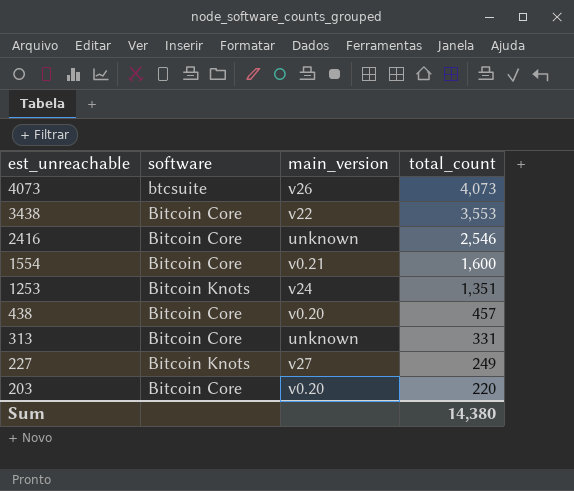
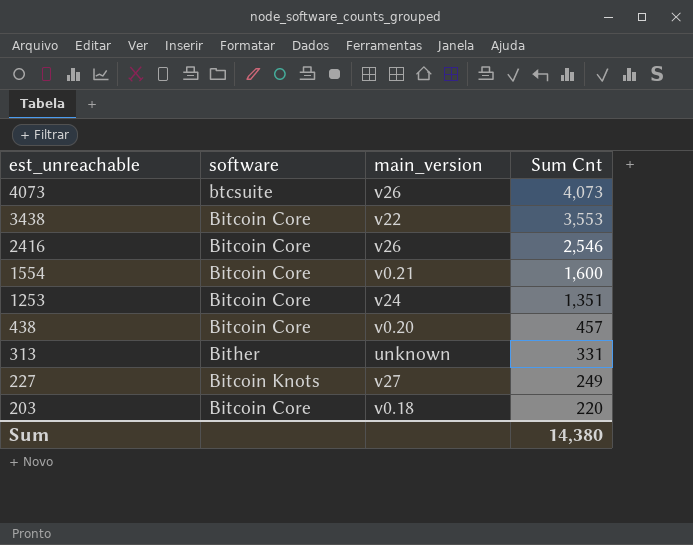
column name: total_count -> Sum Cnt
2416 | main_version: unknown -> v26
1253 | software: Bitcoin Knots -> Bitcoin Core
313 | software: Bitcoin Core -> Bither
203 | main_version: v0.20 -> v0.18

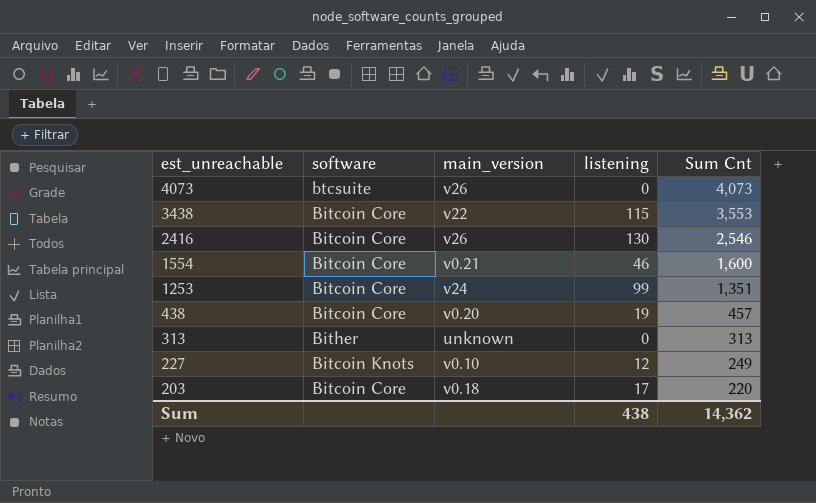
column listening | position: none -> 4
313 | Sum Cnt: 331 -> 313
227 | main_version: v27 -> v0.10
Sum | Sum Cnt: 14,380 -> 14,362

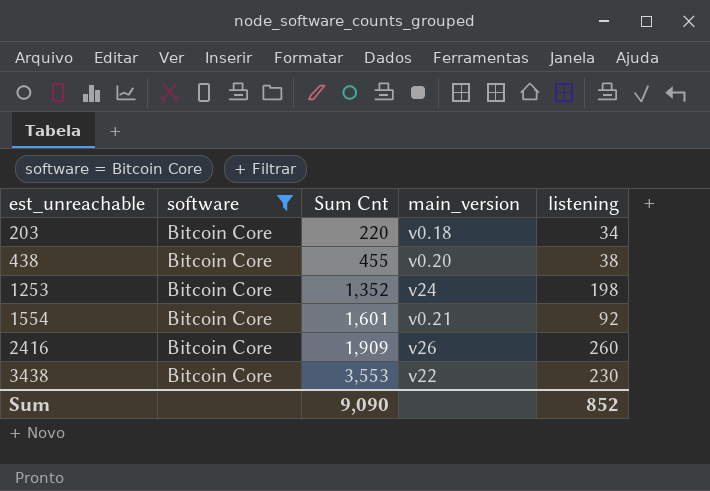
filter: none -> software = Bitcoin Core
row order: est_unreachable descending -> est_unreachable ascending
column Sum Cnt | position: 5 -> 3
203 | listening: 17 -> 34
438 | Sum Cnt: 457 -> 455
438 | listening: 19 -> 38
1253 | Sum Cnt: 1,351 -> 1,352
1253 | listening: 99 -> 198
1554 | Sum Cnt: 1,600 -> 1,601
1554 | listening: 46 -> 92
2416 | Sum Cnt: 2,546 -> 1,909
2416 | listening: 130 -> 260
3438 | listening: 115 -> 230
Sum | Sum Cnt: 14,362 -> 9,090
Sum | listening: 438 -> 852

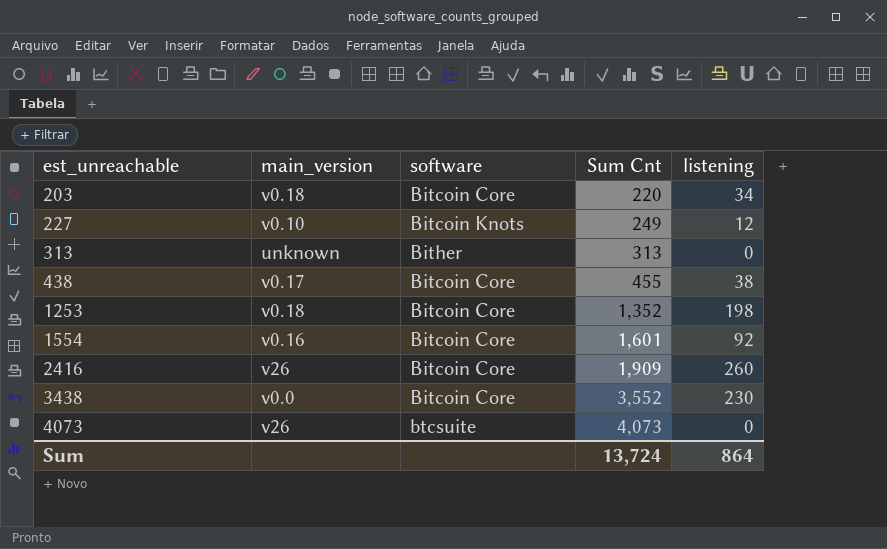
filter: software = Bitcoin Core -> none
column main_version | position: 4 -> 2
438 | main_version: v0.20 -> v0.17
1253 | main_version: v24 -> v0.18
1554 | main_version: v0.21 -> v0.16
3438 | main_version: v22 -> v0.0
3438 | Sum Cnt: 3,553 -> 3,552
Sum | Sum Cnt: 9,090 -> 13,724
Sum | listening: 852 -> 864

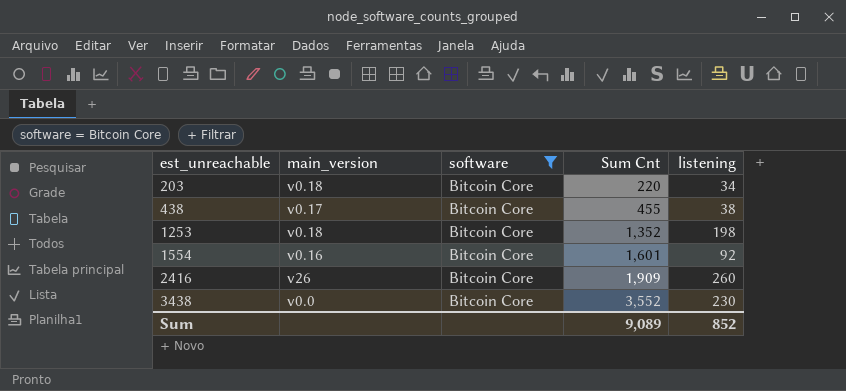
filter: none -> software = Bitcoin Core
Sum | Sum Cnt: 13,724 -> 9,089
Sum | listening: 864 -> 852

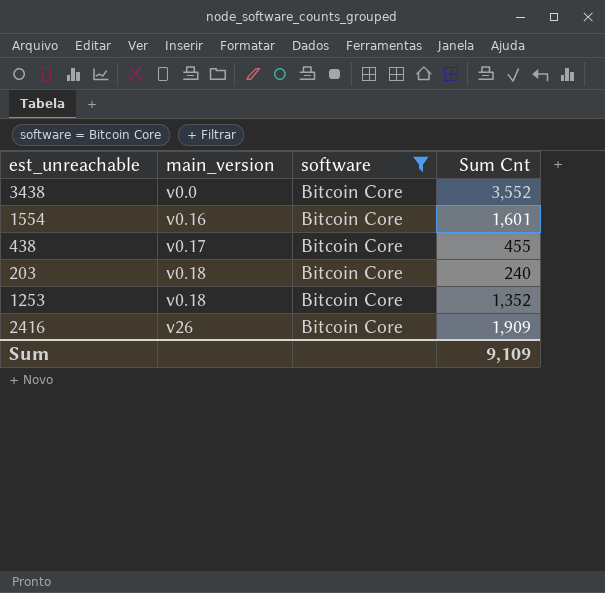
row order: est_unreachable ascending -> main_version ascending
column listening | position: 5 -> none
203 | Sum Cnt: 220 -> 240
Sum | Sum Cnt: 9,089 -> 9,109

